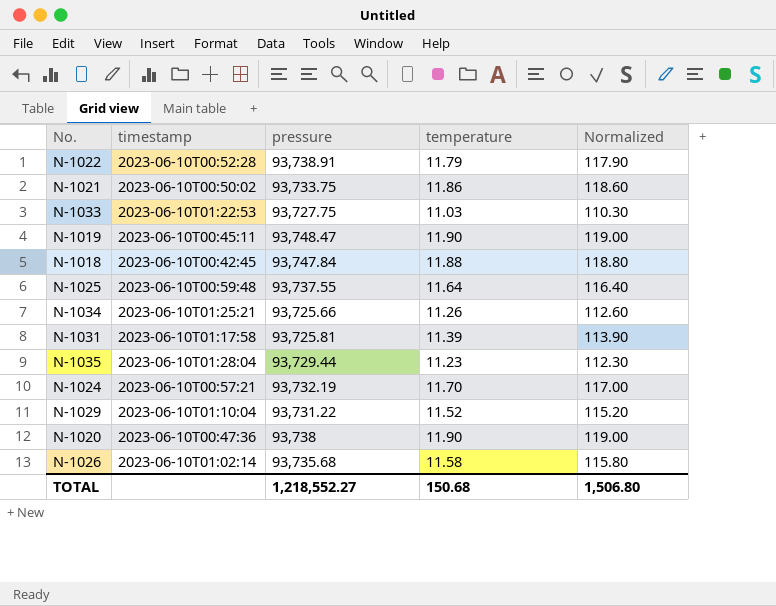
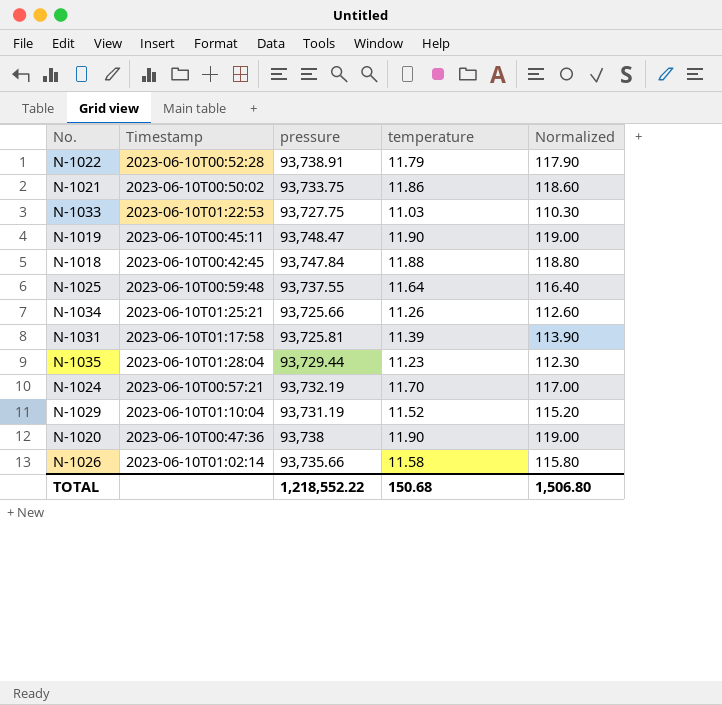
column name: timestamp -> Timestamp
N-1029 | pressure: 93,731.22 -> 93,731.19
N-1026 | pressure: 93,735.68 -> 93,735.66
TOTAL | pressure: 1,218,552.27 -> 1,218,552.22

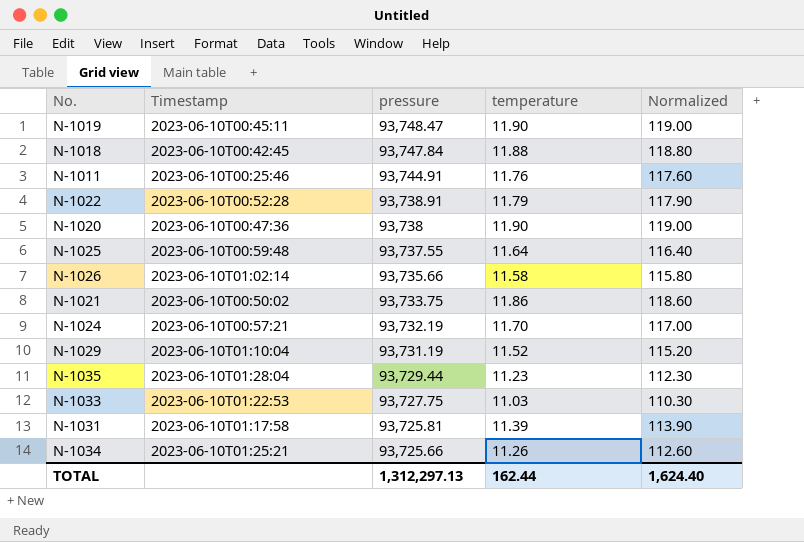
row order: none -> pressure descending
row N-1011: none -> 2023-06-10T00:25:46 | 93,744.91 | 11.76 | 117.60
TOTAL | pressure: 1,218,552.22 -> 1,312,297.13
TOTAL | temperature: 150.68 -> 162.44
TOTAL | Normalized: 1,506.80 -> 1,624.40

